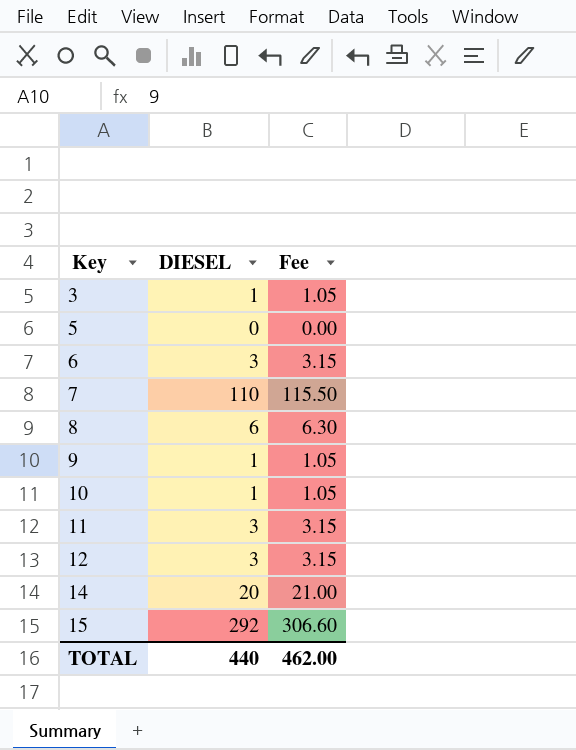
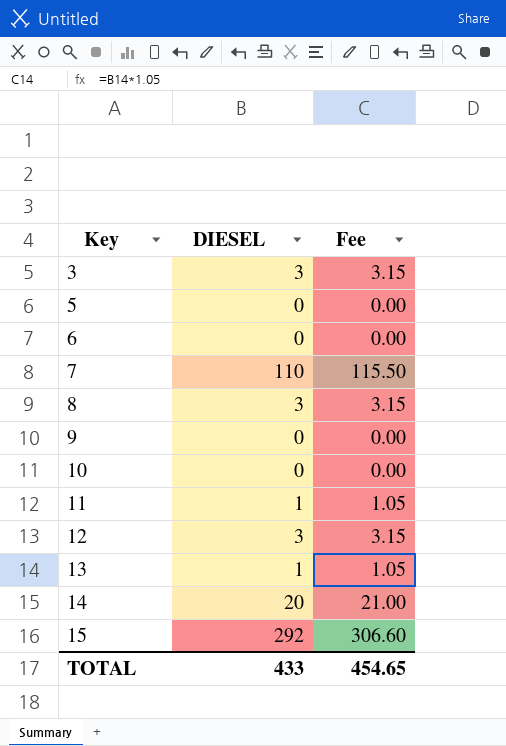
3 | DIESEL: 1 -> 3
3 | Fee: 1.05 -> 3.15
6 | DIESEL: 3 -> 0
6 | Fee: 3.15 -> 0.00
8 | DIESEL: 6 -> 3
8 | Fee: 6.30 -> 3.15
9 | DIESEL: 1 -> 0
9 | Fee: 1.05 -> 0.00
10 | DIESEL: 1 -> 0
10 | Fee: 1.05 -> 0.00
11 | DIESEL: 3 -> 1
11 | Fee: 3.15 -> 1.05
row 13: none -> 1 | 1.05
TOTAL | DIESEL: 440 -> 433
TOTAL | Fee: 462.00 -> 454.65

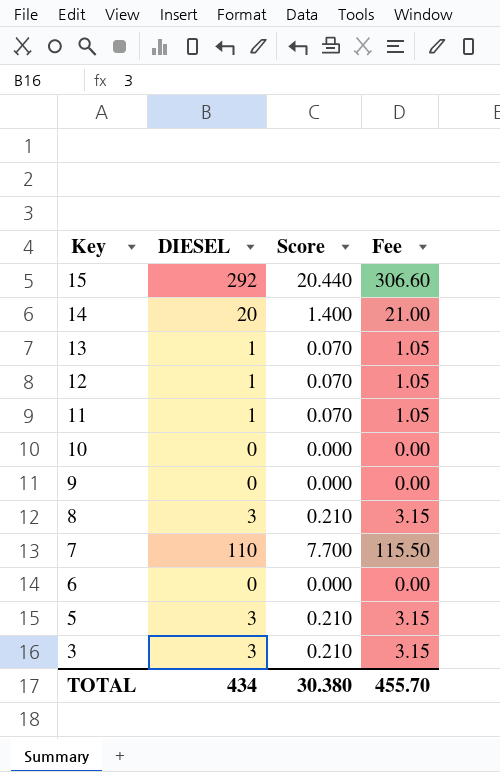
row order: Key ascending -> Key descending
column Score | formula: none -> [DIESEL] * 0.07
12 | DIESEL: 3 -> 1
12 | Fee: 3.15 -> 1.05
5 | DIESEL: 0 -> 3
5 | Fee: 0.00 -> 3.15
TOTAL | DIESEL: 433 -> 434
TOTAL | Fee: 454.65 -> 455.70

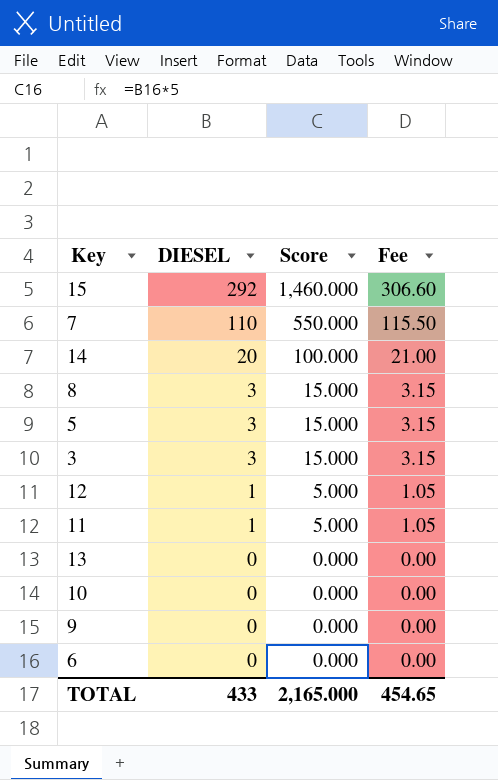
row order: Key descending -> DIESEL descending
column Score | formula: [DIESEL] * 0.07 -> [DIESEL] * 5
13 | DIESEL: 1 -> 0
13 | Fee: 1.05 -> 0.00
TOTAL | DIESEL: 434 -> 433
TOTAL | Score: 30.380 -> 2,165.000
TOTAL | Fee: 455.70 -> 454.65

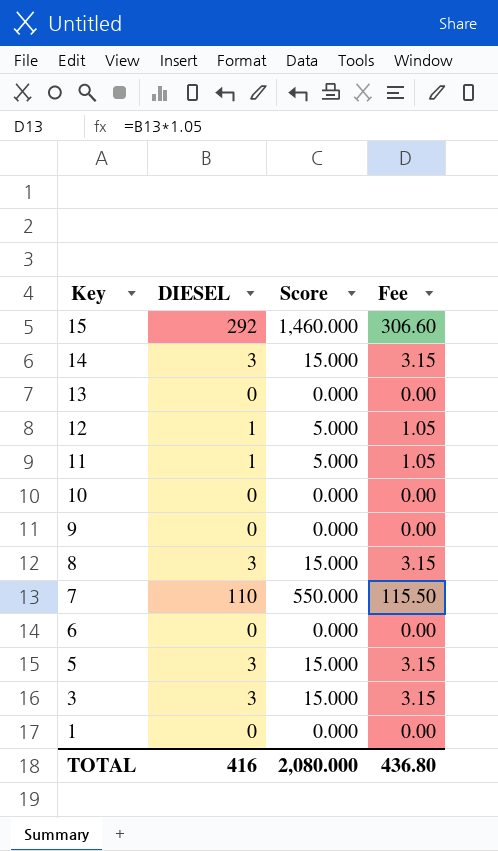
row order: DIESEL descending -> Key descending
14 | DIESEL: 20 -> 3
14 | Score: 100.000 -> 15.000
14 | Fee: 21.00 -> 3.15
row 1: none -> 0 | 0.000 | 0.00
TOTAL | DIESEL: 433 -> 416
TOTAL | Score: 2,165.000 -> 2,080.000
TOTAL | Fee: 454.65 -> 436.80

